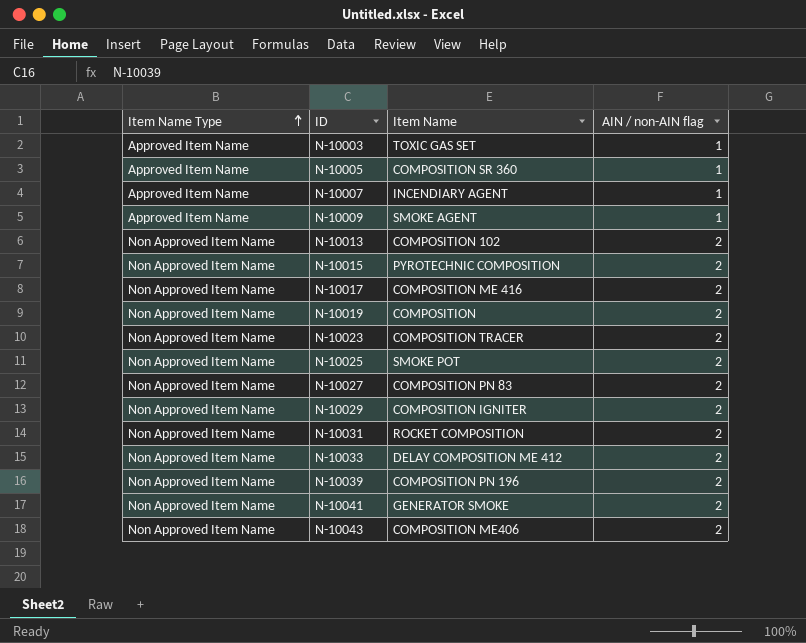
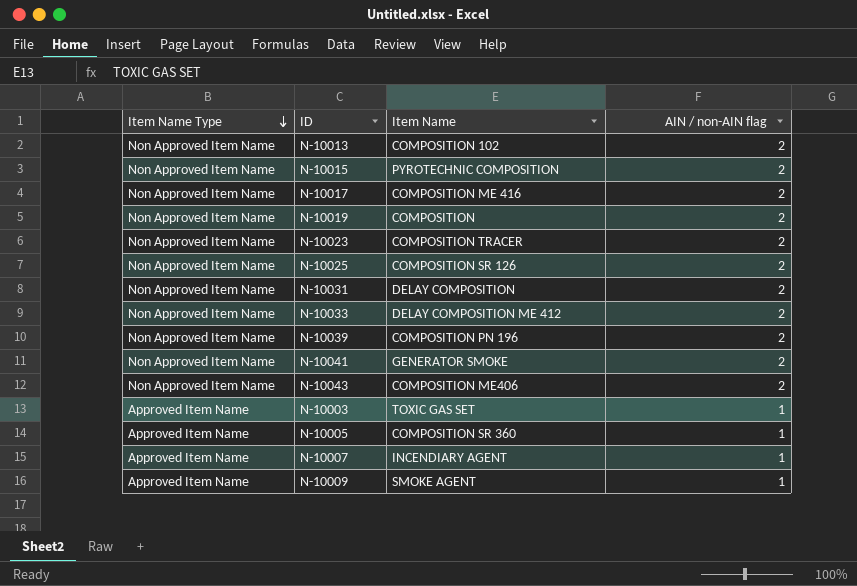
row order: Item Name Type ascending -> Item Name Type descending
row N-10027: Non Approved Item Name | COMPOSITION PN 83 | 2 -> none
row N-10029: Non Approved Item Name | COMPOSITION IGNITER | 2 -> none
N-10025 | Item Name: SMOKE POT -> COMPOSITION SR 126
N-10031 | Item Name: ROCKET COMPOSITION -> DELAY COMPOSITION

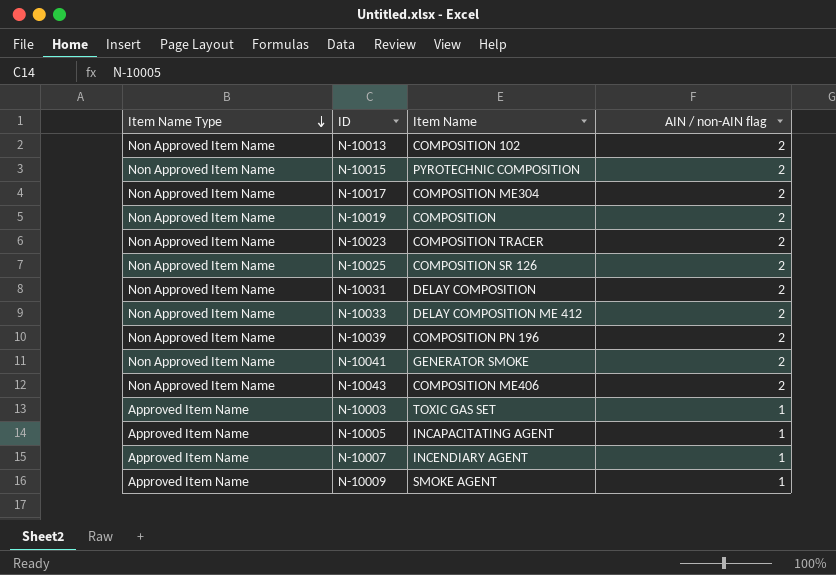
N-10017 | Item Name: COMPOSITION ME 416 -> COMPOSITION ME304
N-10005 | Item Name: COMPOSITION SR 360 -> INCAPACITATING AGENT

